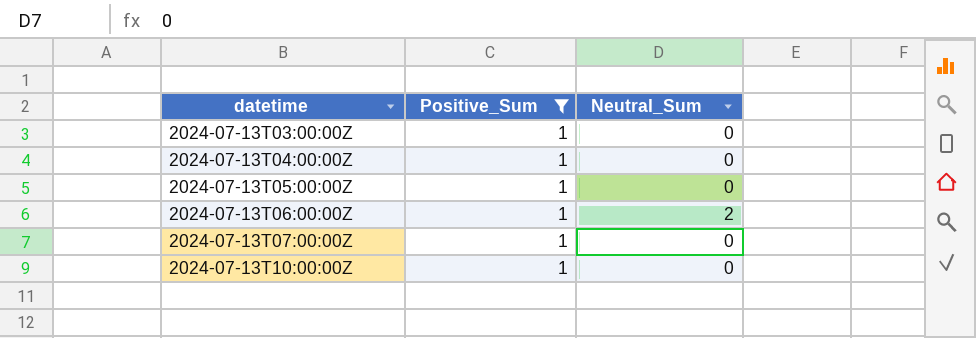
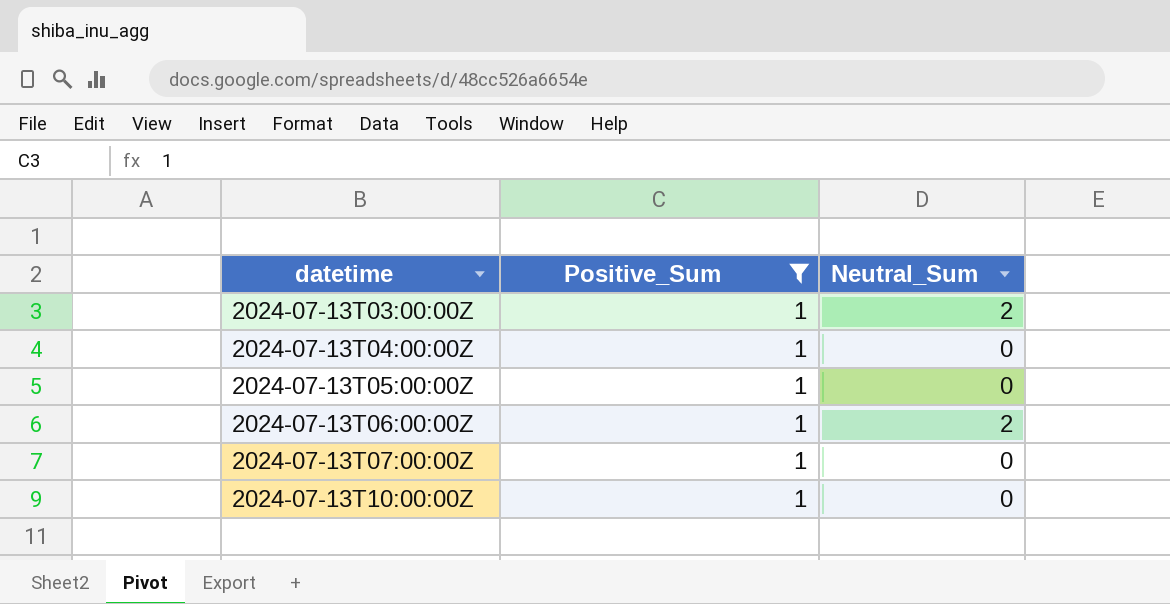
2024-07-13T03:00:00Z | Neutral_Sum: 0 -> 2

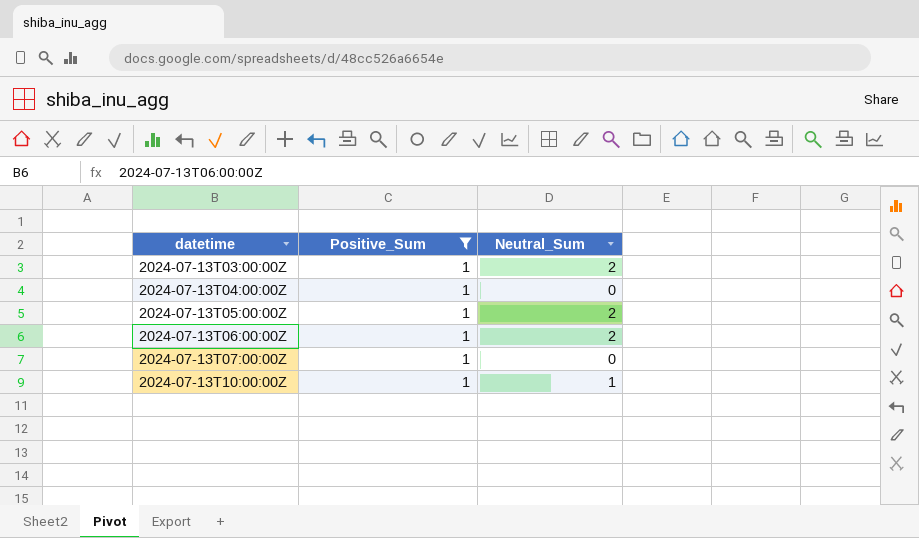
2024-07-13T05:00:00Z | Neutral_Sum: 0 -> 2
2024-07-13T10:00:00Z | Neutral_Sum: 0 -> 1

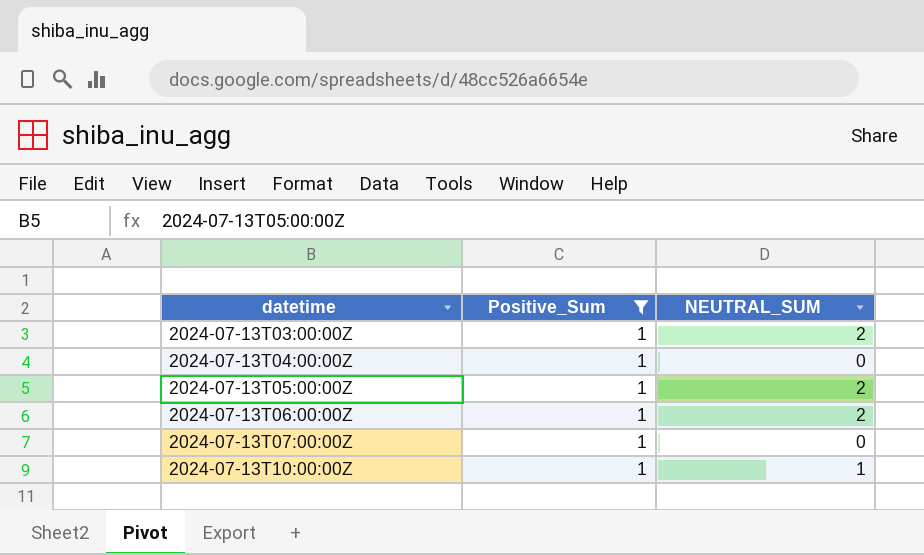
column name: Neutral_Sum -> NEUTRAL_SUM

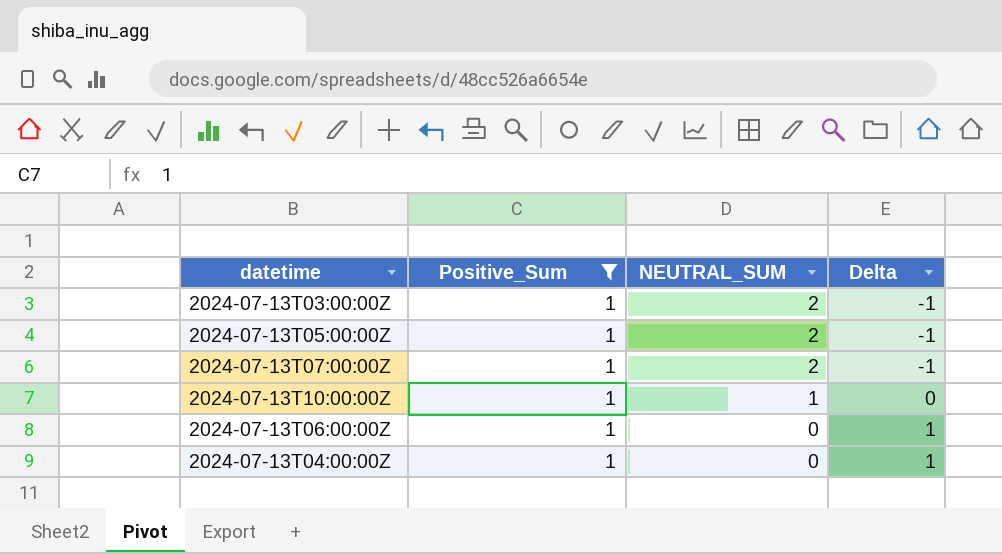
row order: datetime ascending -> NEUTRAL_SUM descending
column Delta | formula: none -> [Positive_Sum] - [NEUTRAL_SUM]
2024-07-13T07:00:00Z | NEUTRAL_SUM: 0 -> 2
2024-07-13T06:00:00Z | NEUTRAL_SUM: 2 -> 0

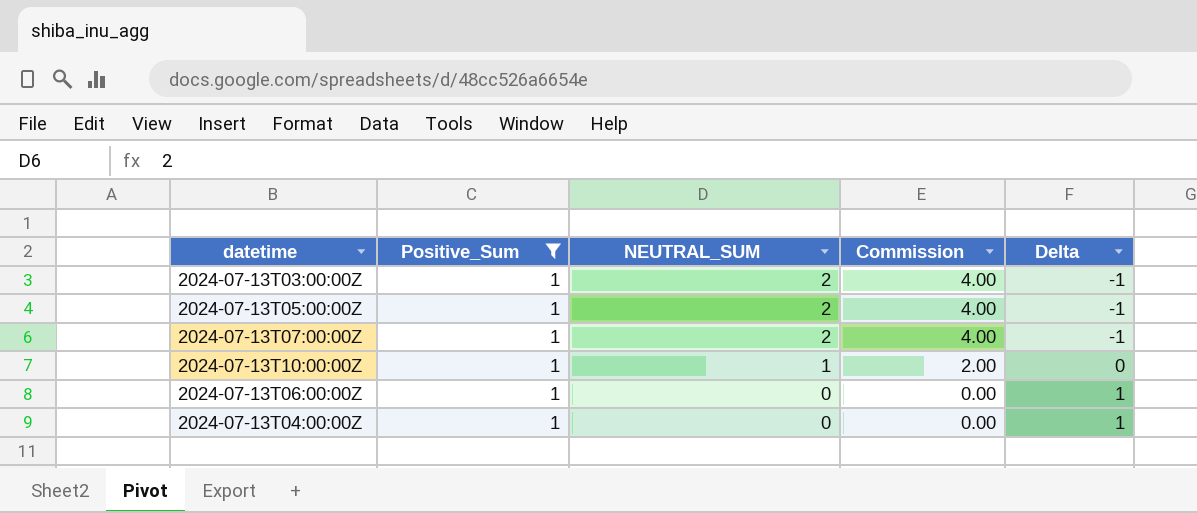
column Commission | formula: none -> [NEUTRAL_SUM] * 2

